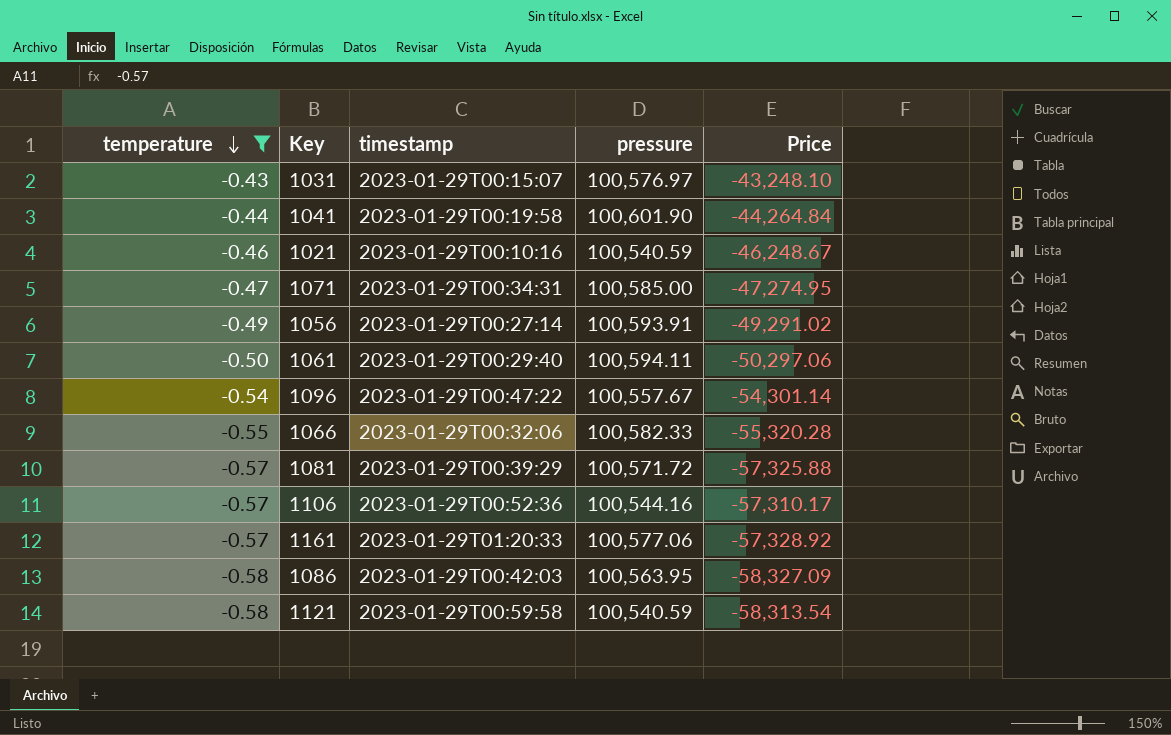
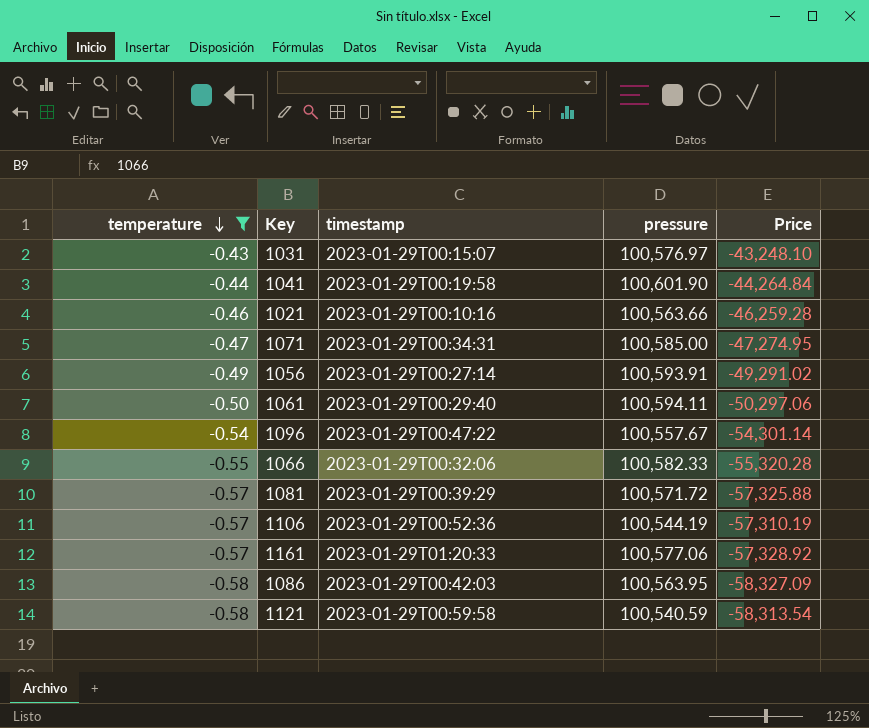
1021 | pressure: 100,540.59 -> 100,563.66
1021 | Price: -46,248.67 -> -46,259.28
1106 | pressure: 100,544.16 -> 100,544.19
1106 | Price: -57,310.17 -> -57,310.19

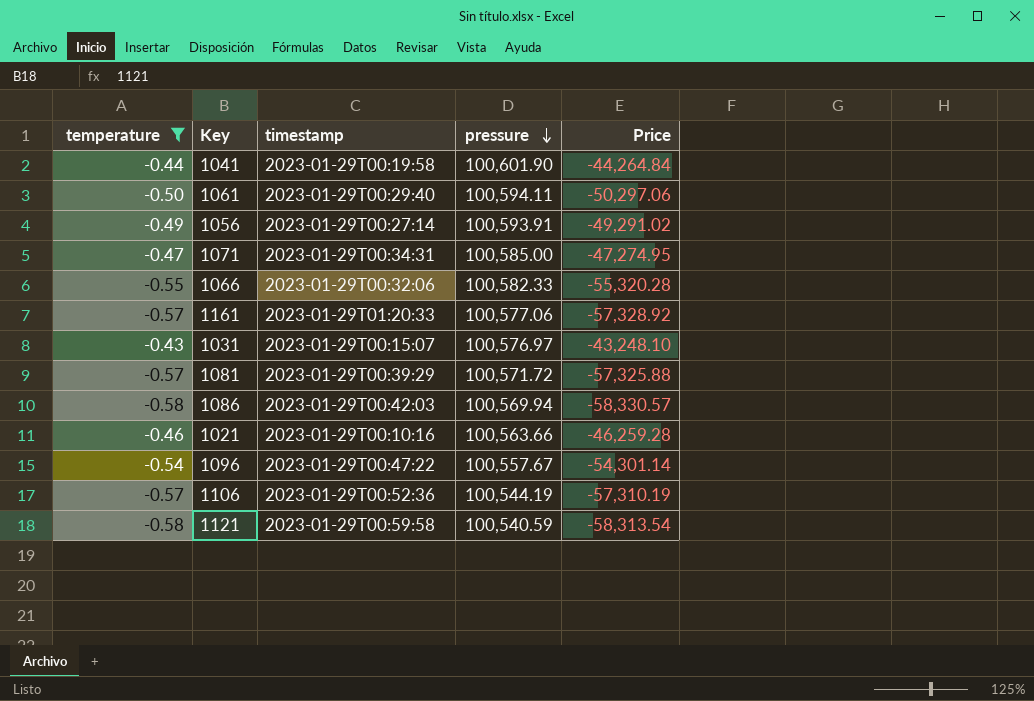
row order: temperature descending -> pressure descending
1086 | pressure: 100,563.95 -> 100,569.94
1086 | Price: -58,327.09 -> -58,330.57

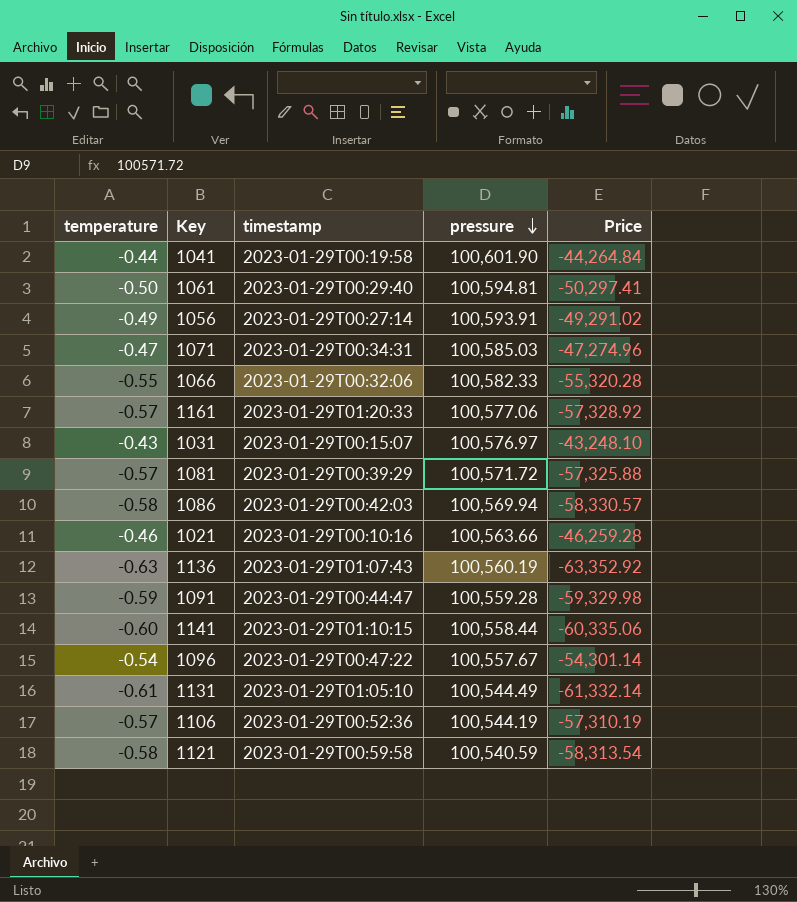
filter: temperature >= -0.58 -> none
1061 | pressure: 100,594.11 -> 100,594.81
1061 | Price: -50,297.06 -> -50,297.41
1071 | pressure: 100,585.00 -> 100,585.03
1071 | Price: -47,274.95 -> -47,274.96

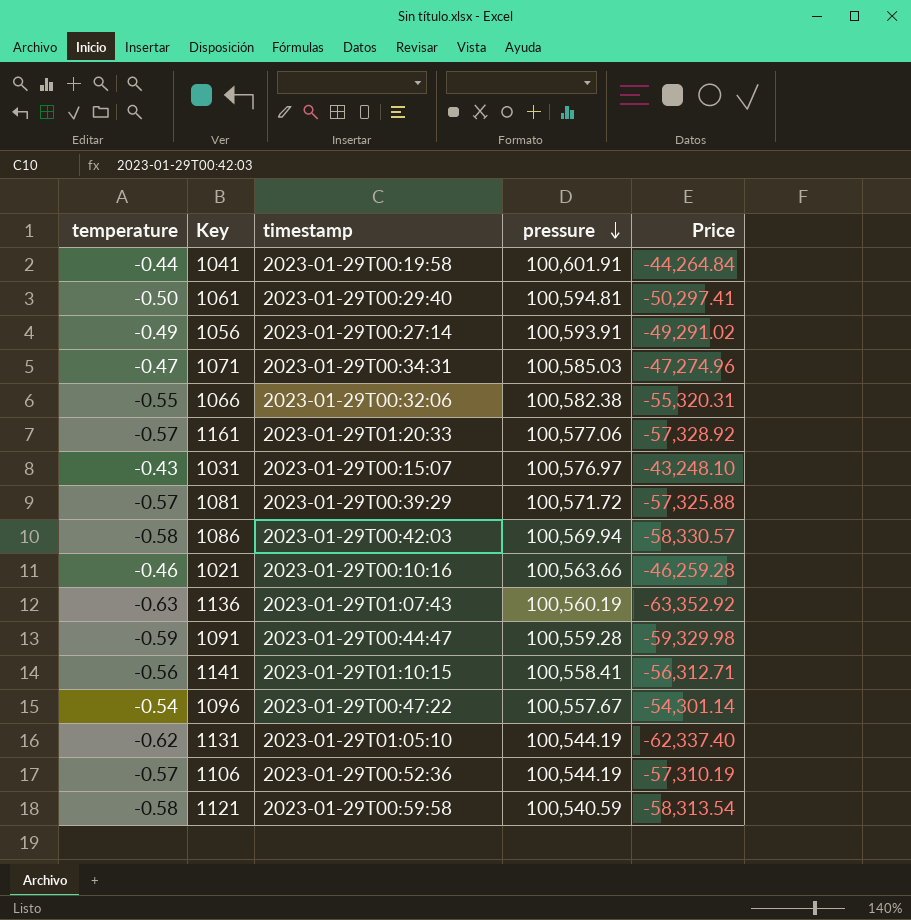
1041 | pressure: 100,601.90 -> 100,601.91
1066 | pressure: 100,582.33 -> 100,582.38
1066 | Price: -55,320.28 -> -55,320.31
1141 | temperature: -0.60 -> -0.56
1141 | pressure: 100,558.44 -> 100,558.41
1141 | Price: -60,335.06 -> -56,312.71
1131 | temperature: -0.61 -> -0.62
1131 | pressure: 100,544.49 -> 100,544.19
1131 | Price: -61,332.14 -> -62,337.40

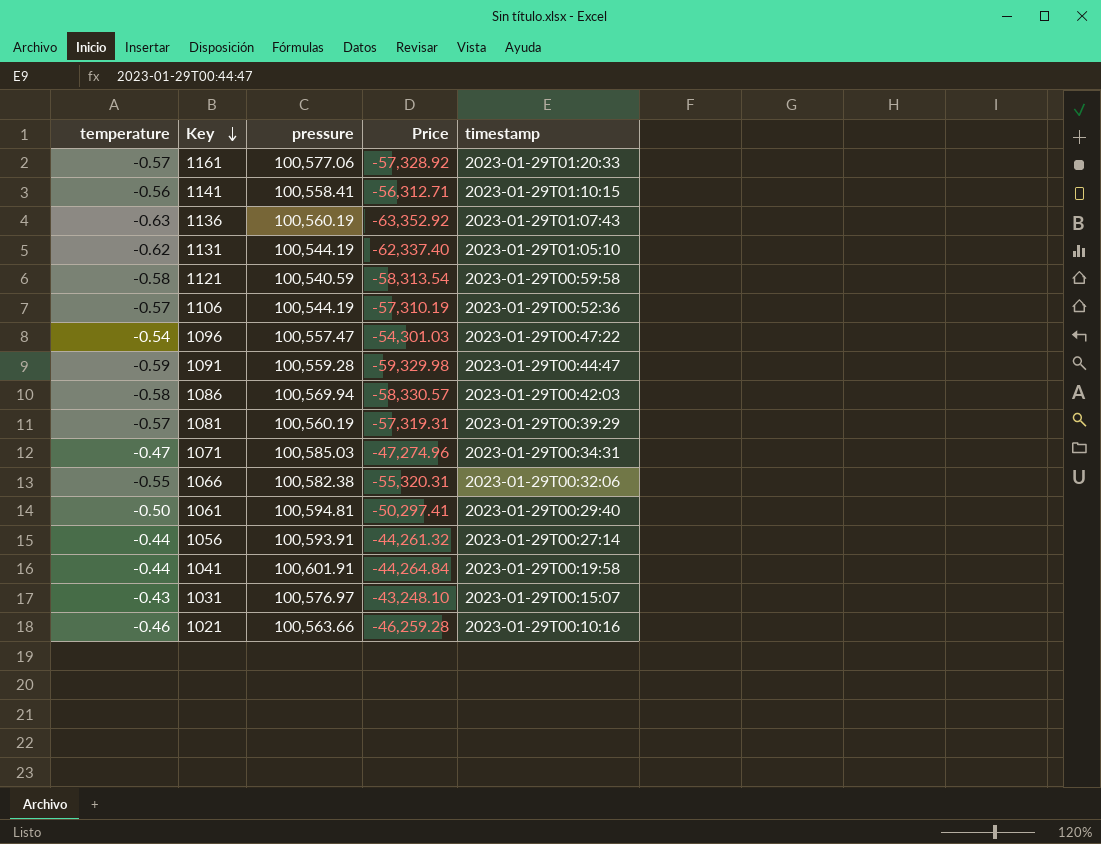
row order: pressure descending -> Key descending
column timestamp | position: 3 -> 5
1096 | pressure: 100,557.67 -> 100,557.47
1096 | Price: -54,301.14 -> -54,301.03
1081 | pressure: 100,571.72 -> 100,560.19
1081 | Price: -57,325.88 -> -57,319.31
1056 | temperature: -0.49 -> -0.44
1056 | Price: -49,291.02 -> -44,261.32

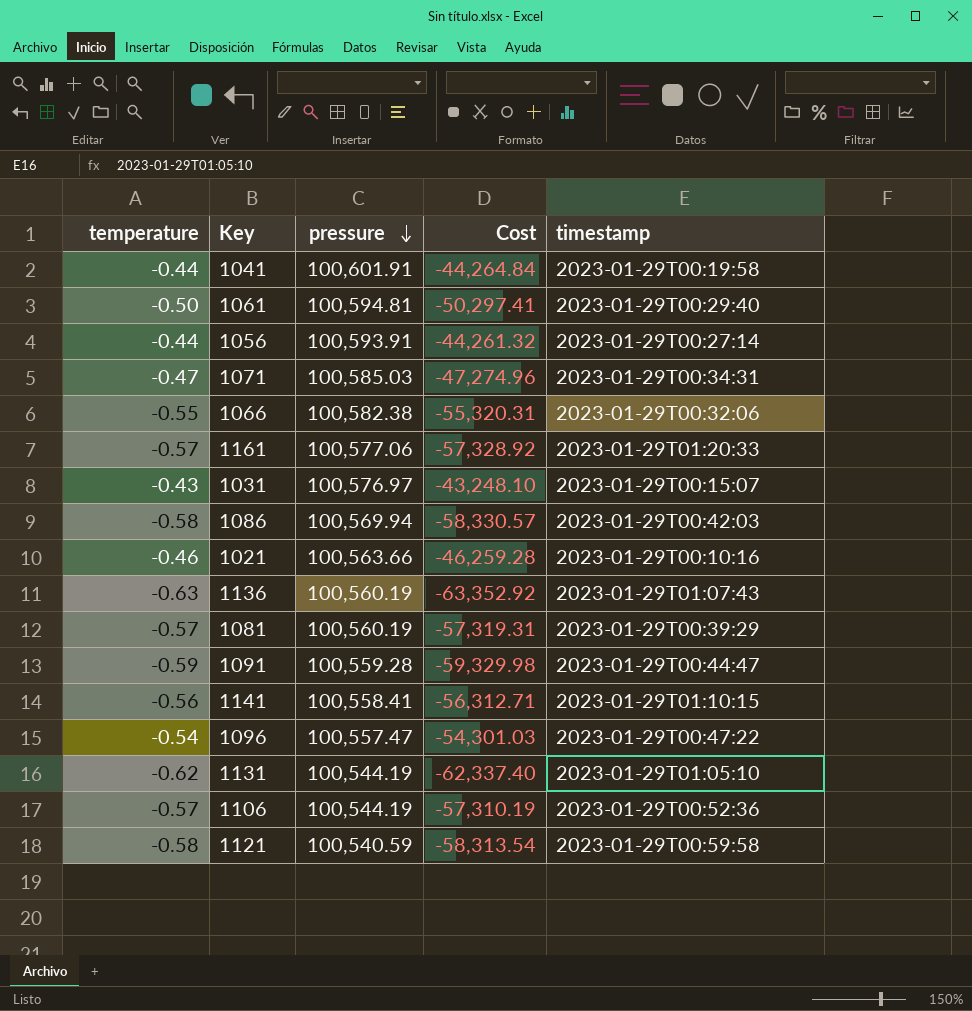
row order: Key descending -> pressure descending
column name: Price -> Cost

